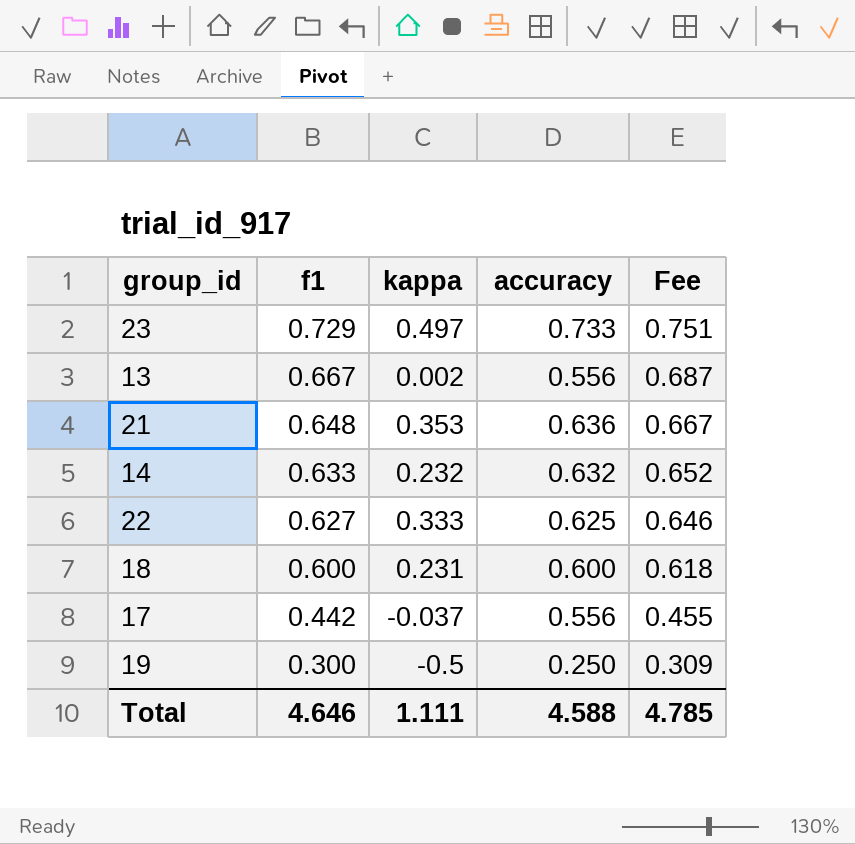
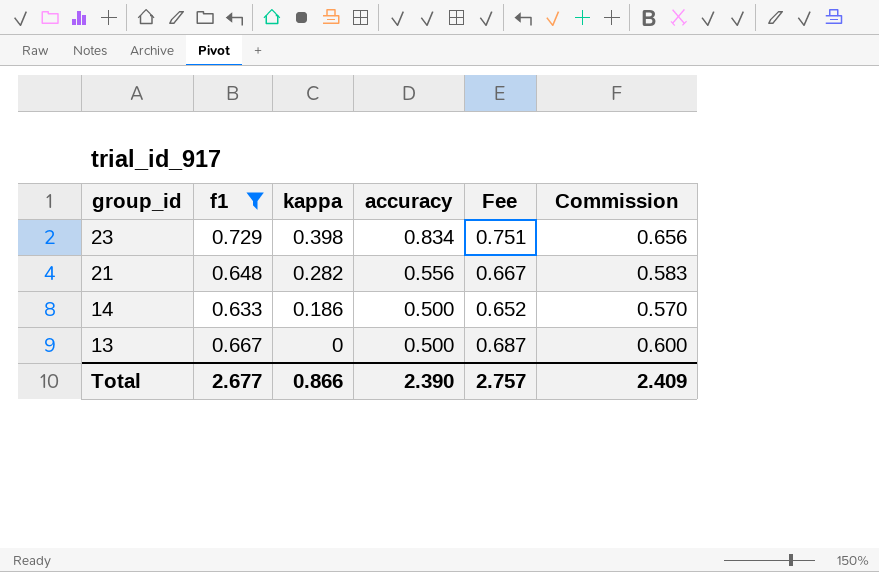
filter: none -> f1 >= 0.633
row order: f1 descending -> group_id descending
column Commission | formula: none -> [f1] * 0.9
23 | kappa: 0.497 -> 0.398
23 | accuracy: 0.733 -> 0.834
21 | kappa: 0.353 -> 0.282
21 | accuracy: 0.636 -> 0.556
14 | kappa: 0.232 -> 0.186
14 | accuracy: 0.632 -> 0.500
13 | kappa: 0.002 -> 0
13 | accuracy: 0.556 -> 0.500
Total | f1: 4.646 -> 2.677
Total | kappa: 1.111 -> 0.866
Total | accuracy: 4.588 -> 2.390
Total | Fee: 4.785 -> 2.757

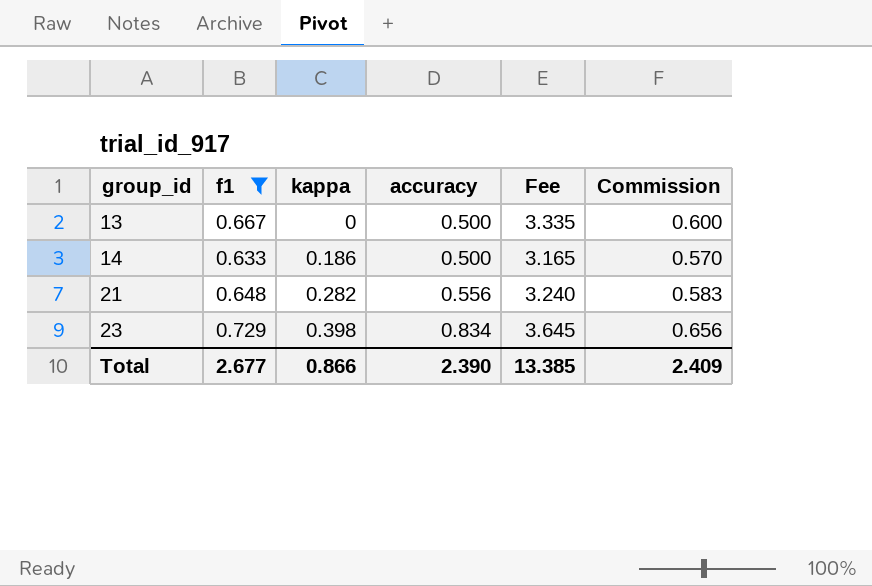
row order: group_id descending -> group_id ascending
column Fee | formula: [f1] * 1.03 -> [f1] * 5
Total | Fee: 2.757 -> 13.385

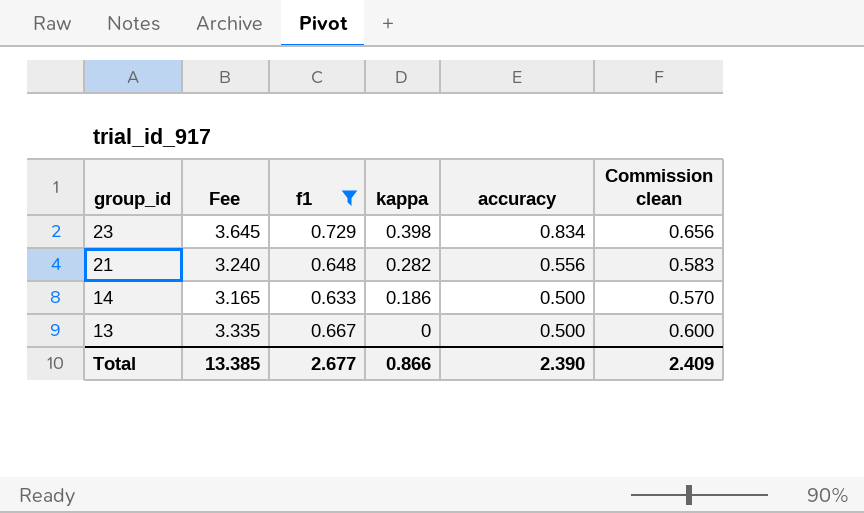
row order: group_id ascending -> group_id descending
column Fee | position: 5 -> 2
column name: Commission -> Commission clean

